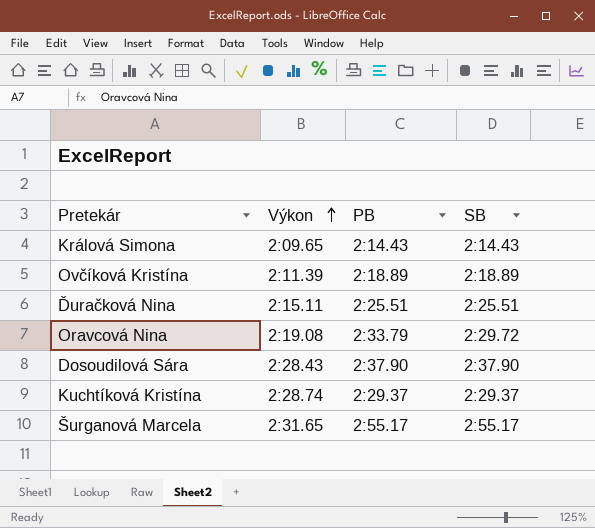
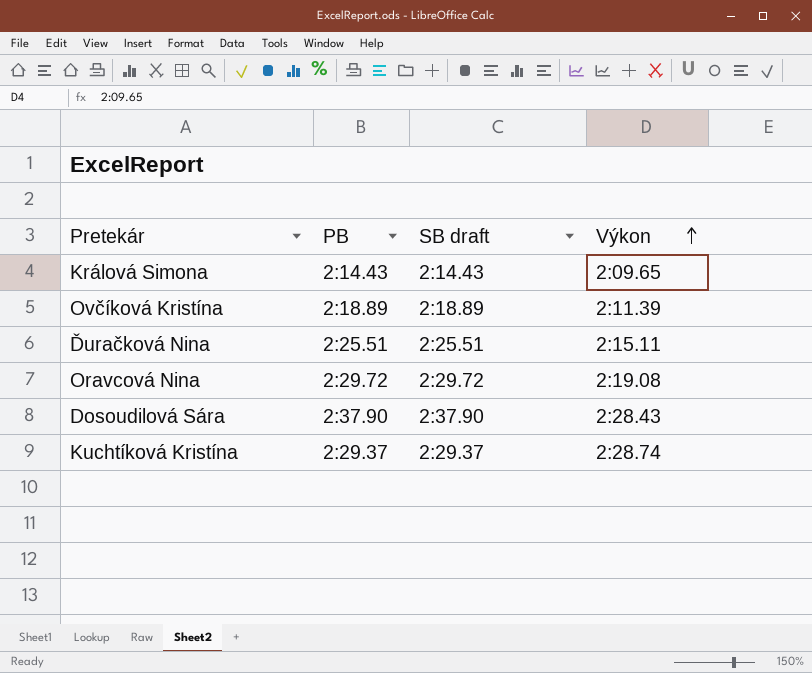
column name: SB -> SB draft
column Výkon | position: 2 -> 4
row Šurganová Marcela: 2:31.65 | 2:55.17 | 2:55.17 -> none
Oravcová Nina | PB: 2:33.79 -> 2:29.72

